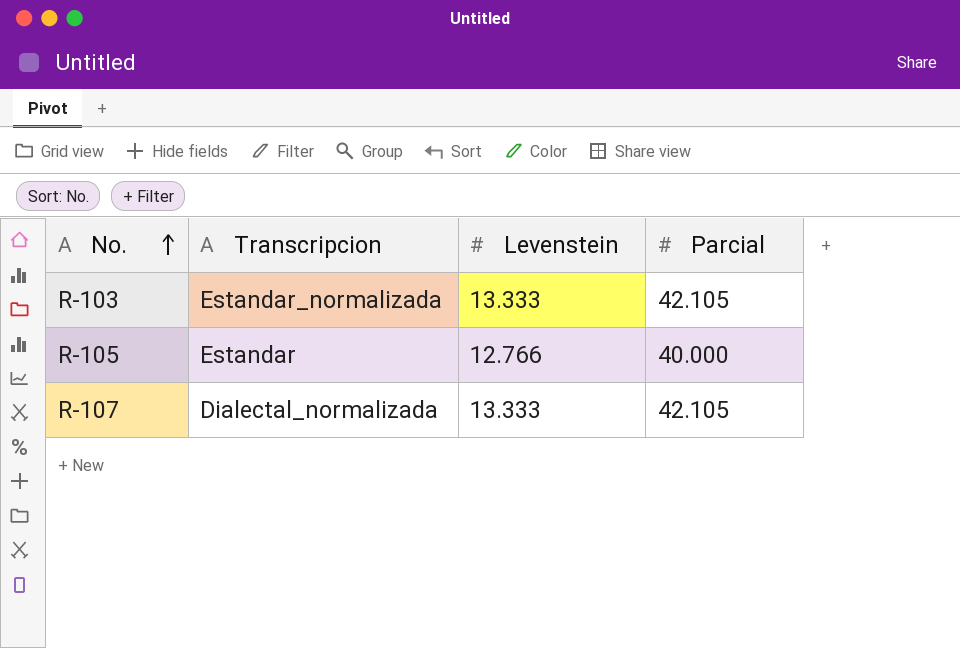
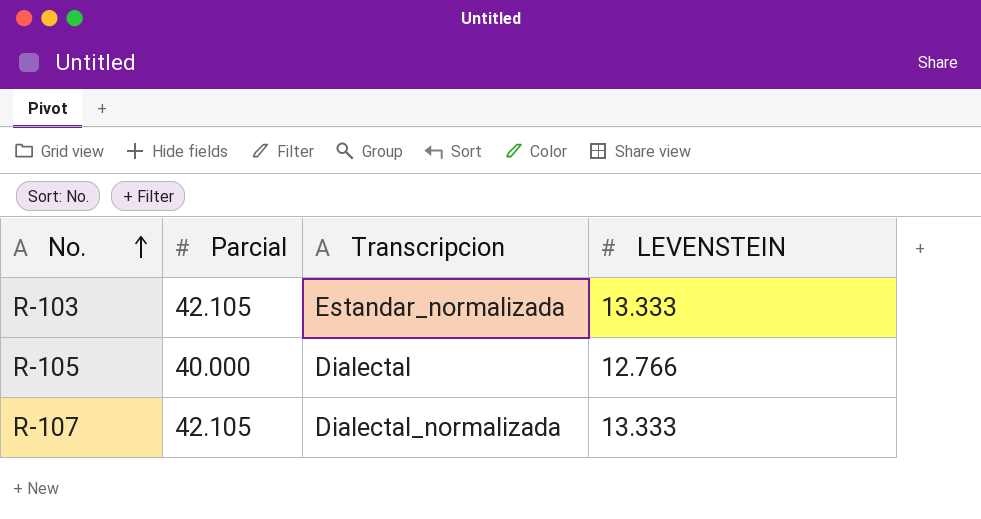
column Parcial | position: 4 -> 2
column name: Levenstein -> LEVENSTEIN
R-105 | Transcripcion: Estandar -> Dialectal

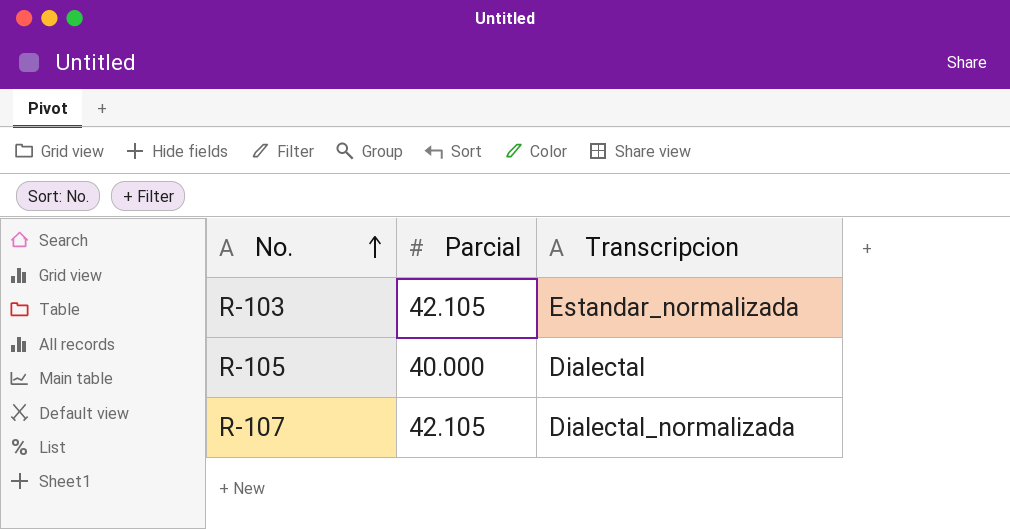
column LEVENSTEIN | position: 4 -> none

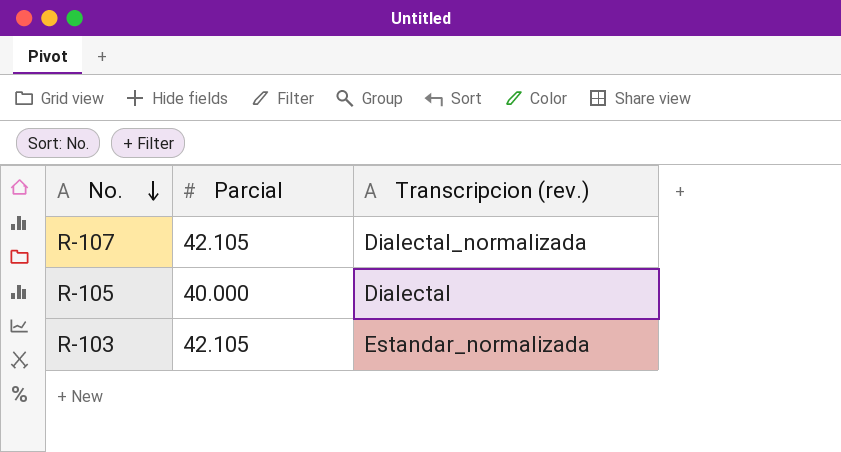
row order: No. ascending -> No. descending
column name: Transcripcion -> Transcripcion (rev.)

